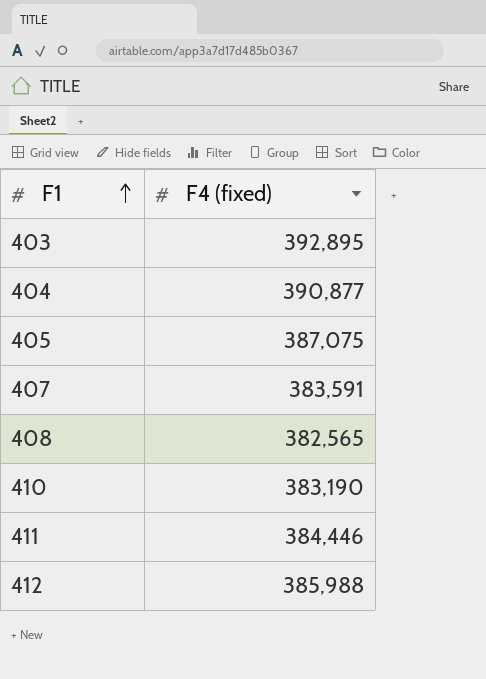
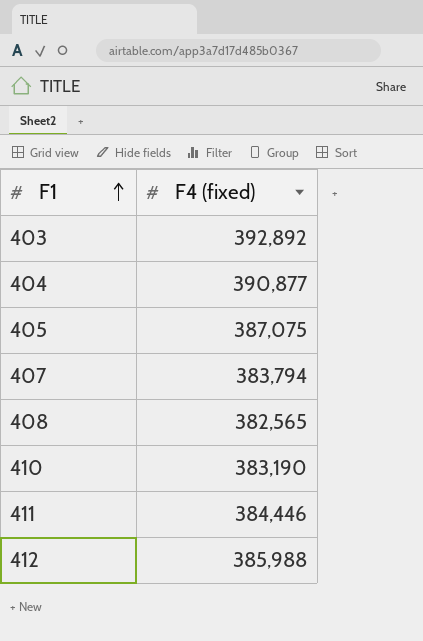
403 | F4 (fixed): 392,895 -> 392,892
407 | F4 (fixed): 383,591 -> 383,794

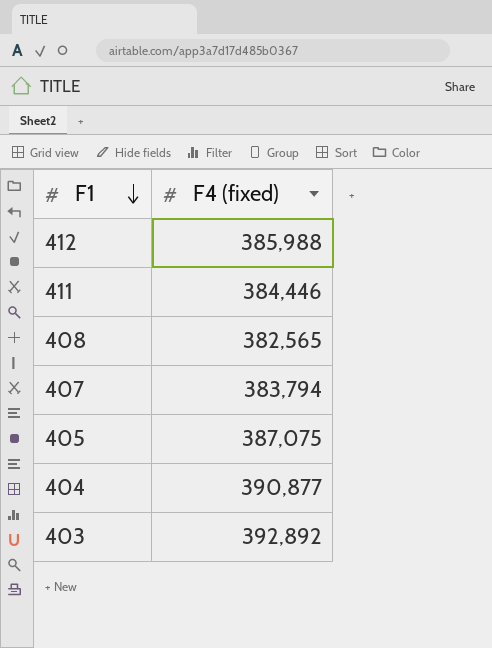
row order: F1 ascending -> F1 descending
row 410: 383,190 -> none

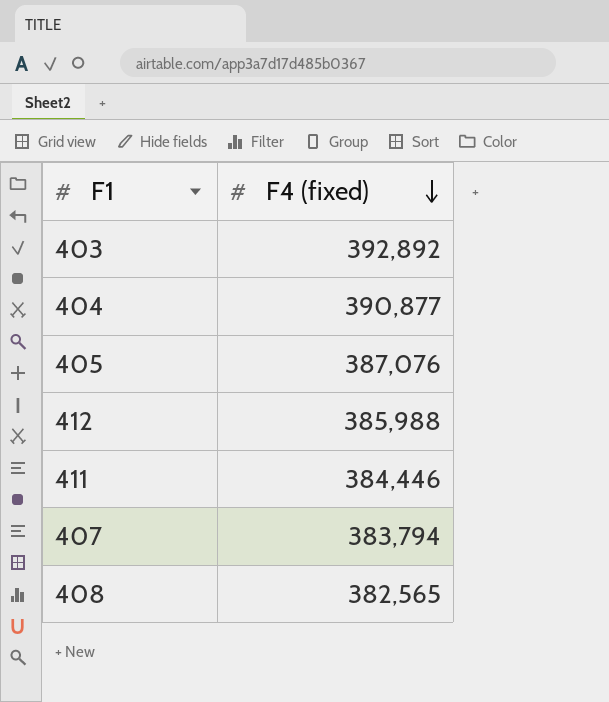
row order: F1 descending -> F4 (fixed) descending
405 | F4 (fixed): 387,075 -> 387,076

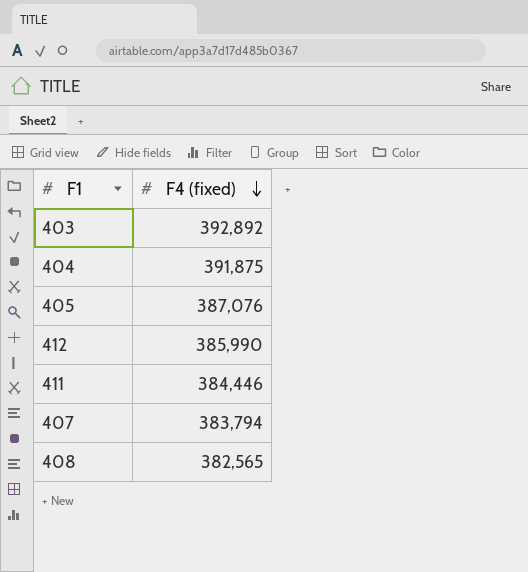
404 | F4 (fixed): 390,877 -> 391,875
412 | F4 (fixed): 385,988 -> 385,990

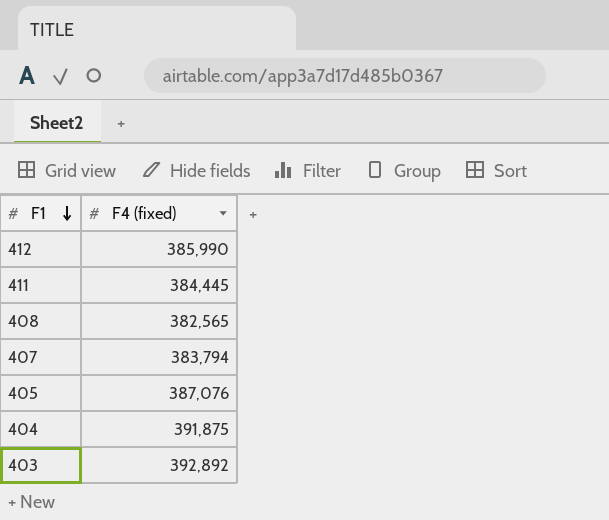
row order: F4 (fixed) descending -> F1 descending
411 | F4 (fixed): 384,446 -> 384,445

